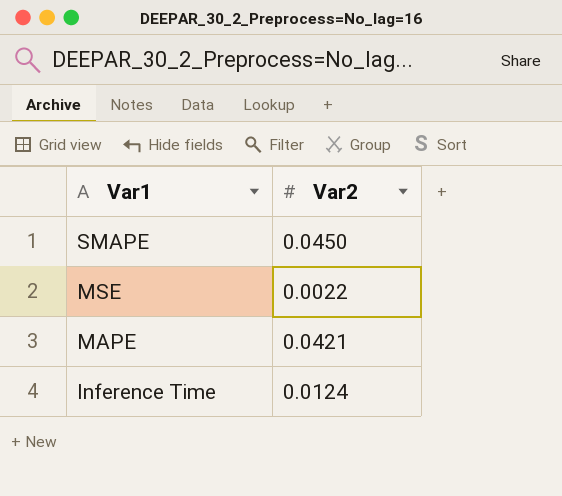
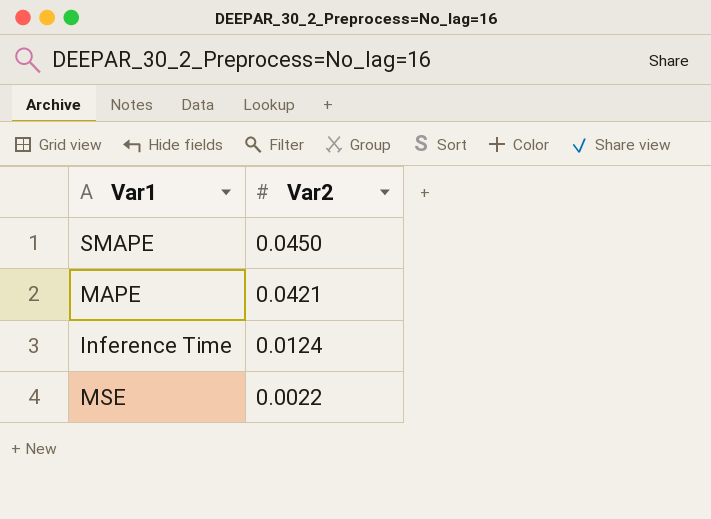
row order: Var1 descending -> Var2 descending

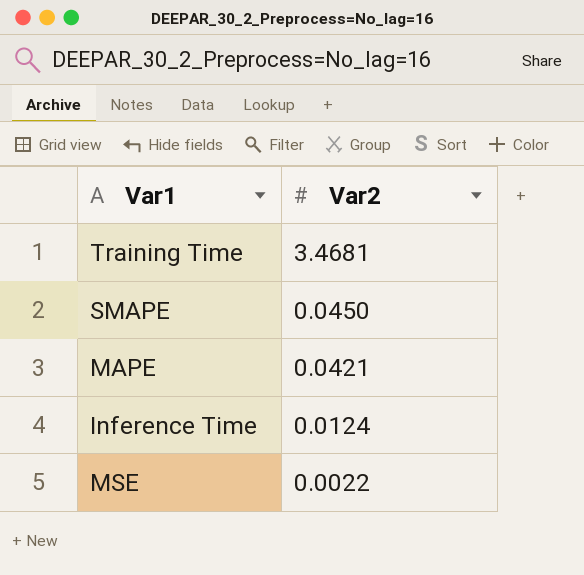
row Training Time: none -> 3.4681

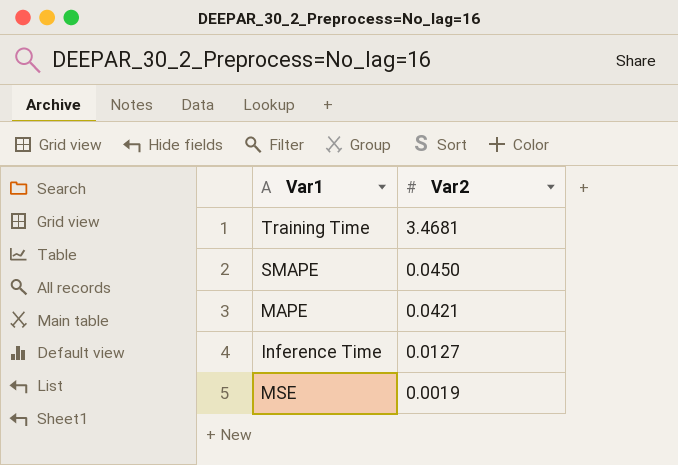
Inference Time | Var2: 0.0124 -> 0.0127
MSE | Var2: 0.0022 -> 0.0019

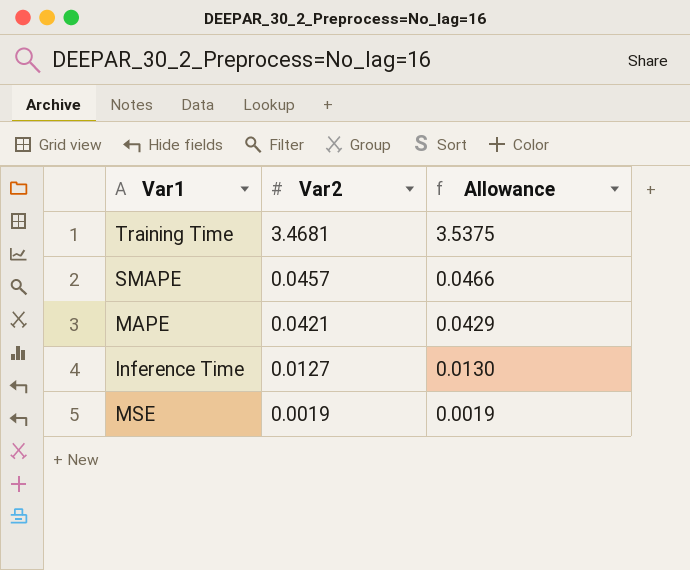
column Allowance | formula: none -> [Var2] * 1.02
SMAPE | Var2: 0.0450 -> 0.0457

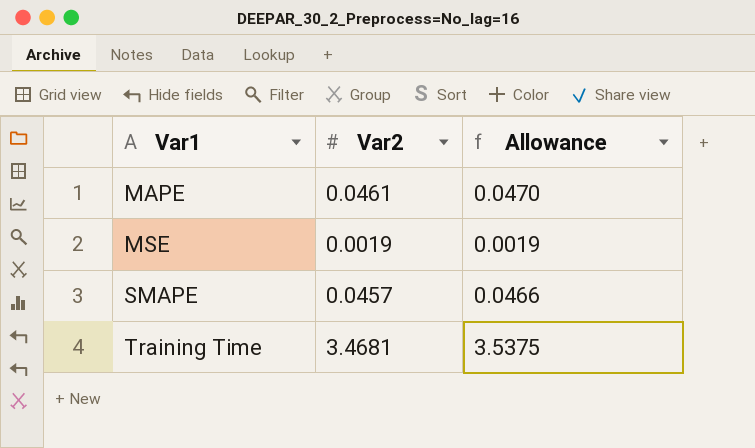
row order: Var2 descending -> Var1 ascending
row Inference Time: 0.0127 | 0.0130 -> none
MAPE | Var2: 0.0421 -> 0.0461
MAPE | Allowance: 0.0429 -> 0.0470

